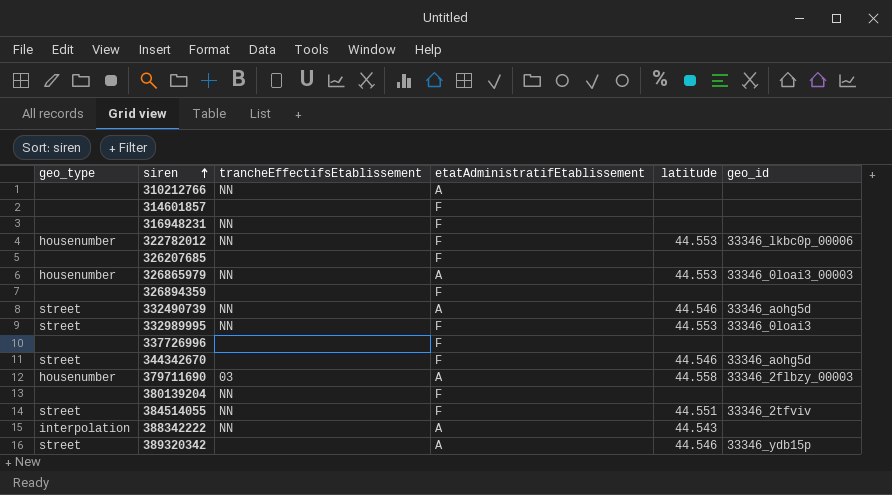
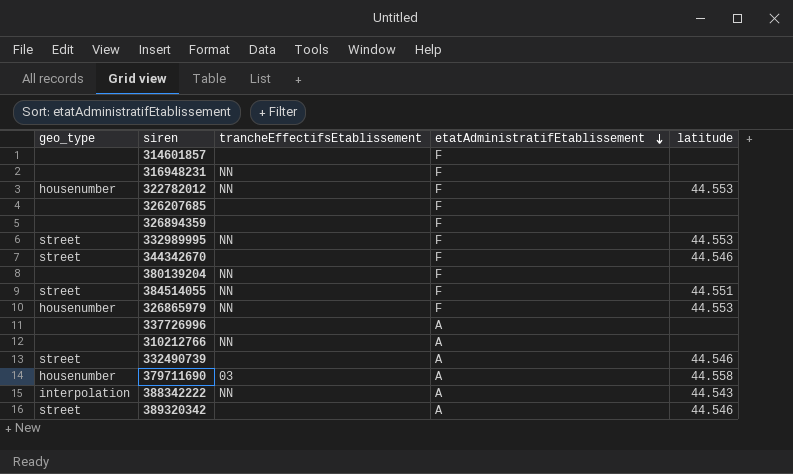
row order: siren ascending -> etatAdministratifEtablissement descending
column geo_id | position: 6 -> none
326865979 | etatAdministratifEtablissement: A -> F
337726996 | etatAdministratifEtablissement: F -> A
332490739 | trancheEffectifsEtablissement: NN -> none

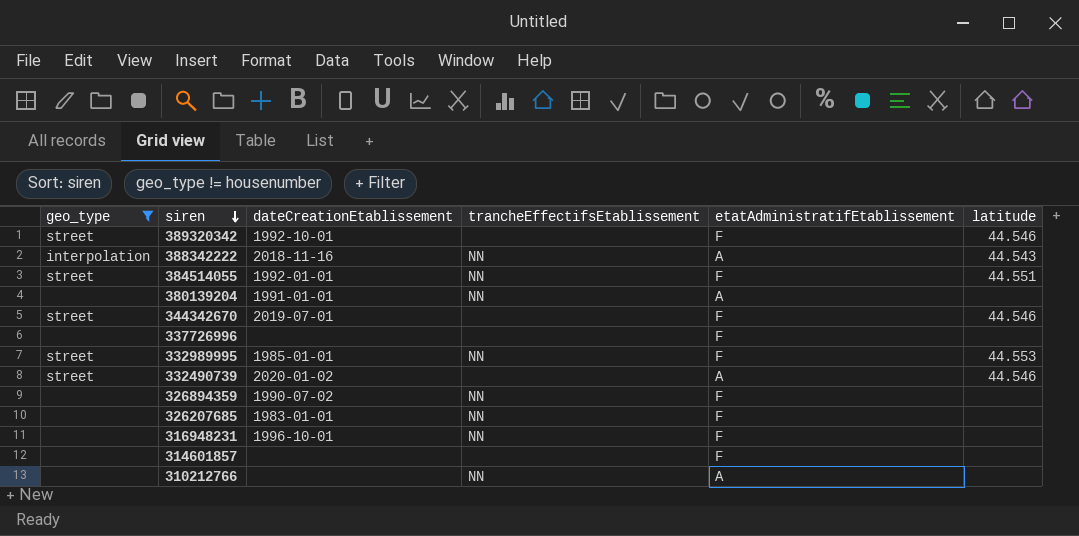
filter: none -> geo_type != housenumber
row order: etatAdministratifEtablissement descending -> siren descending
column dateCreationEtablissement | position: none -> 3
389320342 | etatAdministratifEtablissement: A -> F
380139204 | etatAdministratifEtablissement: F -> A
337726996 | etatAdministratifEtablissement: A -> F
326894359 | trancheEffectifsEtablissement: none -> NN
326207685 | trancheEffectifsEtablissement: none -> NN

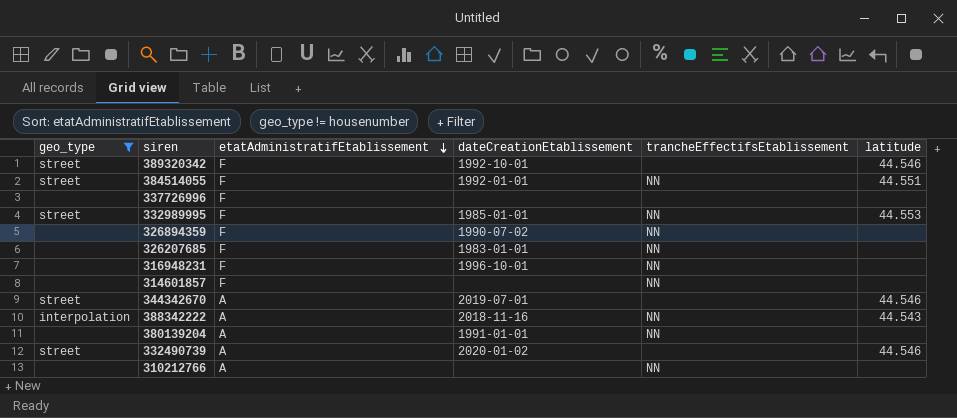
row order: siren descending -> etatAdministratifEtablissement descending
column etatAdministratifEtablissement | position: 5 -> 3
314601857 | trancheEffectifsEtablissement: none -> NN
344342670 | etatAdministratifEtablissement: F -> A

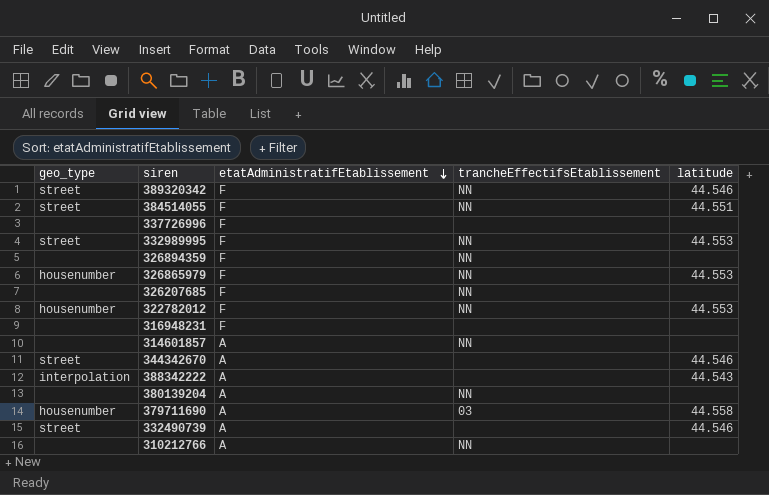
filter: geo_type != housenumber -> none
column dateCreationEtablissement | position: 4 -> none
389320342 | trancheEffectifsEtablissement: none -> NN
316948231 | trancheEffectifsEtablissement: NN -> none
314601857 | etatAdministratifEtablissement: F -> A
388342222 | trancheEffectifsEtablissement: NN -> none

